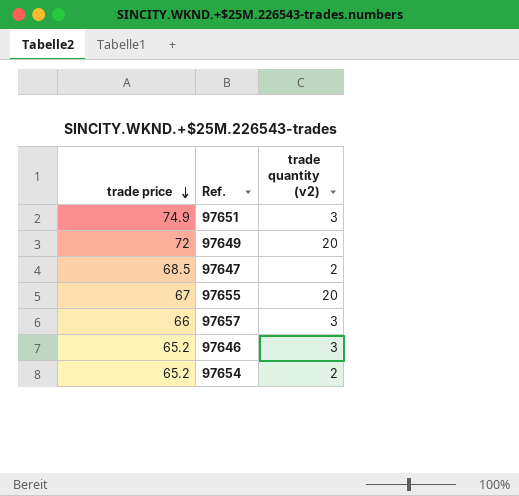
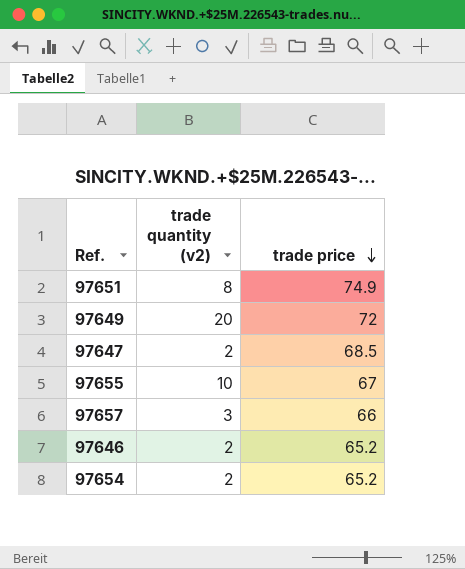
column trade price | position: 1 -> 3
97651 | trade quantity (v2): 3 -> 8
97655 | trade quantity (v2): 20 -> 10
97646 | trade quantity (v2): 3 -> 2

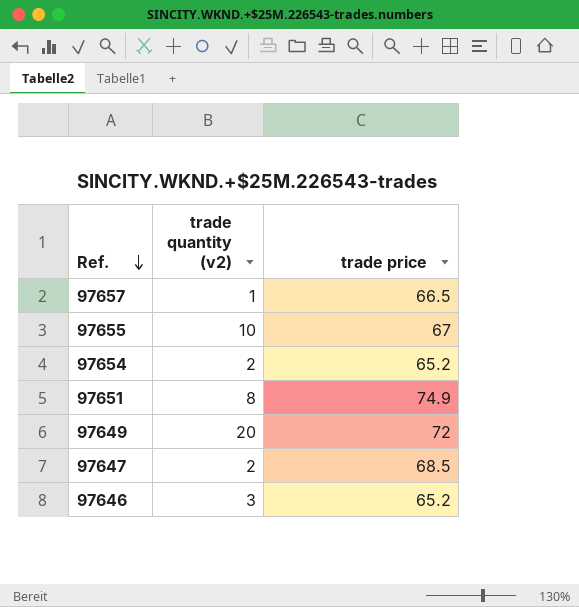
row order: trade price descending -> Ref. descending
97657 | trade quantity (v2): 3 -> 1
97657 | trade price: 66 -> 66.5
97646 | trade quantity (v2): 2 -> 3

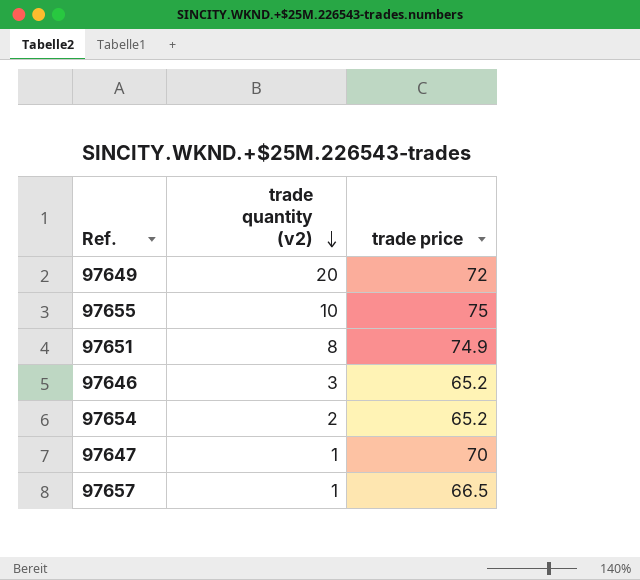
row order: Ref. descending -> trade quantity (v2) descending
97655 | trade price: 67 -> 75
97647 | trade quantity (v2): 2 -> 1
97647 | trade price: 68.5 -> 70

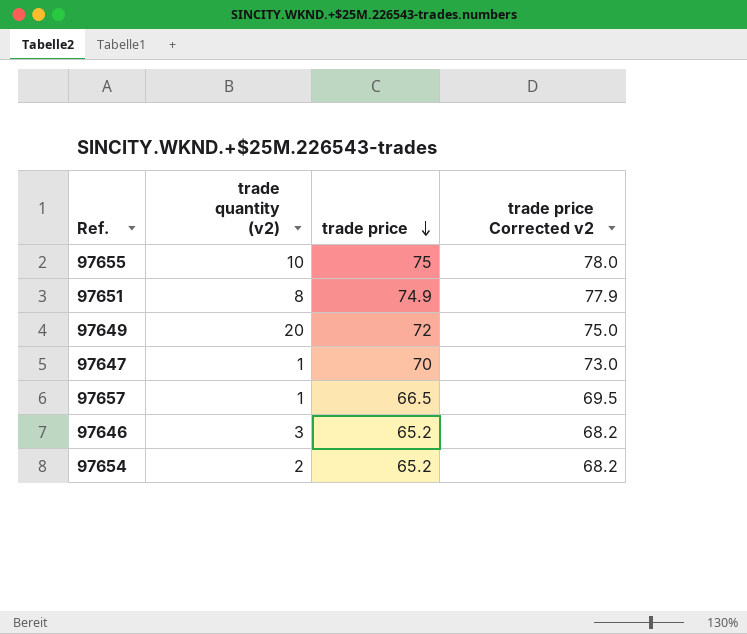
row order: trade quantity (v2) descending -> trade price descending
column trade price Corrected v2 | formula: none -> [trade price] + 3

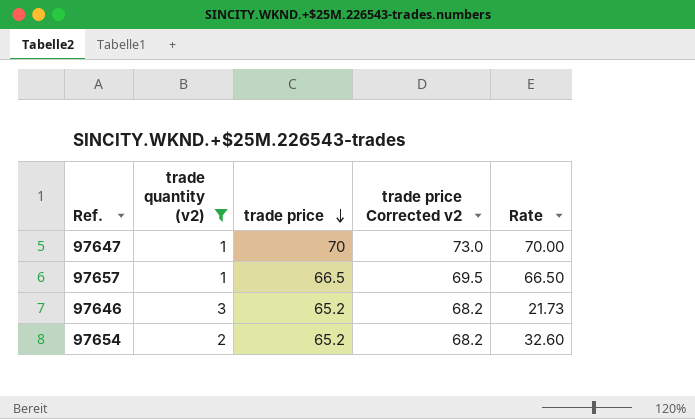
filter: none -> trade quantity (v2) <= 3
column Rate | formula: none -> [trade price] / [trade quantity (v2)]

